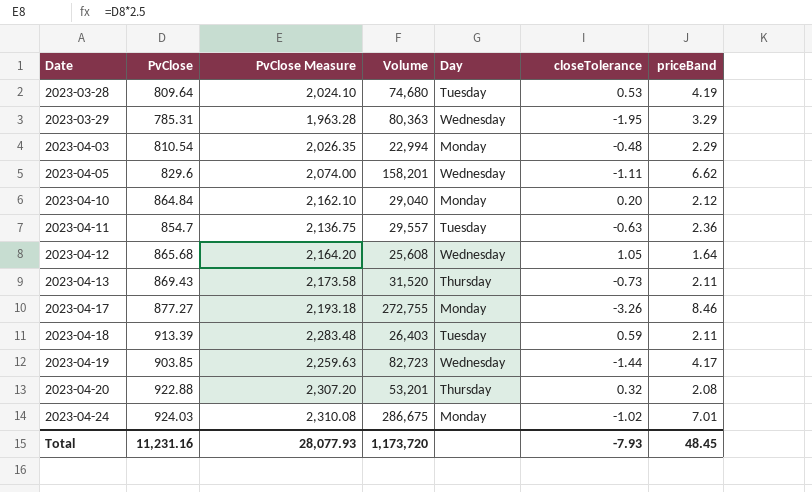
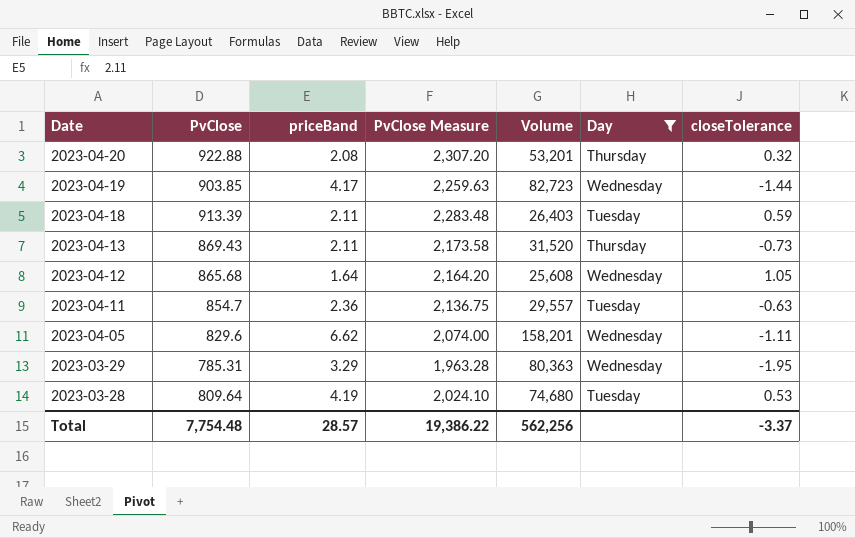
filter: none -> Day != Monday
row order: Date ascending -> Date descending
column priceBand | position: 7 -> 3
Total | PvClose: 11,231.16 -> 7,754.48
Total | priceBand: 48.45 -> 28.57
Total | PvClose Measure: 28,077.93 -> 19,386.22
Total | Volume: 1,173,720 -> 562,256
Total | closeTolerance: -7.93 -> -3.37

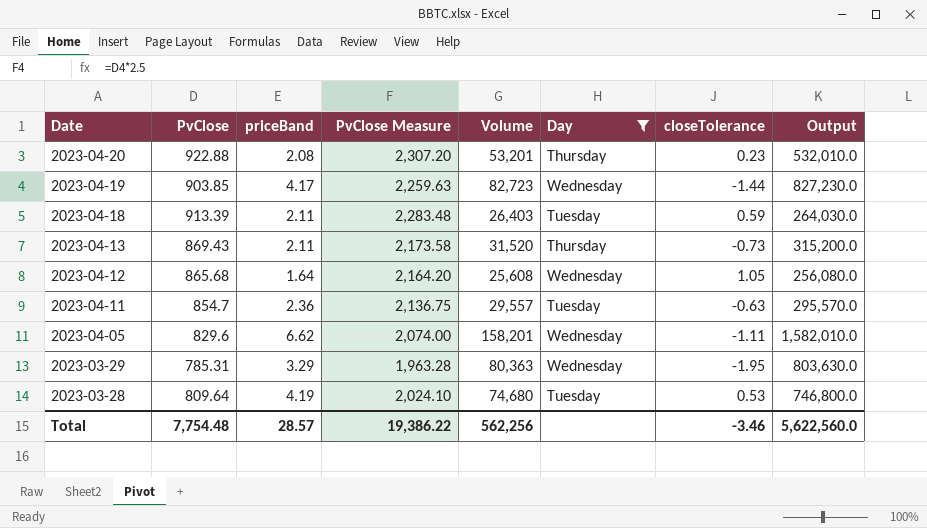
column Output | formula: none -> [Volume] * 10
2023-04-20 | closeTolerance: 0.32 -> 0.23
Total | closeTolerance: -3.37 -> -3.46

